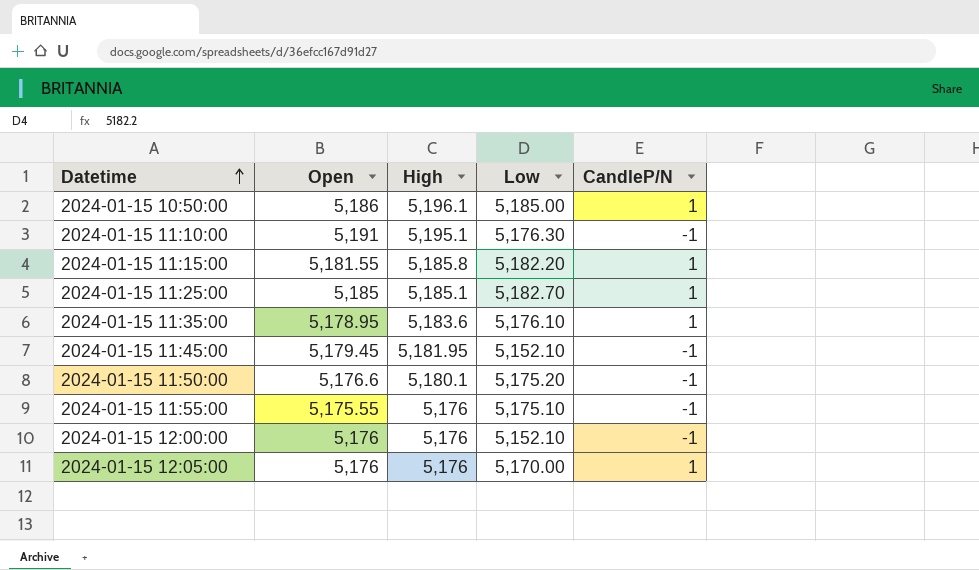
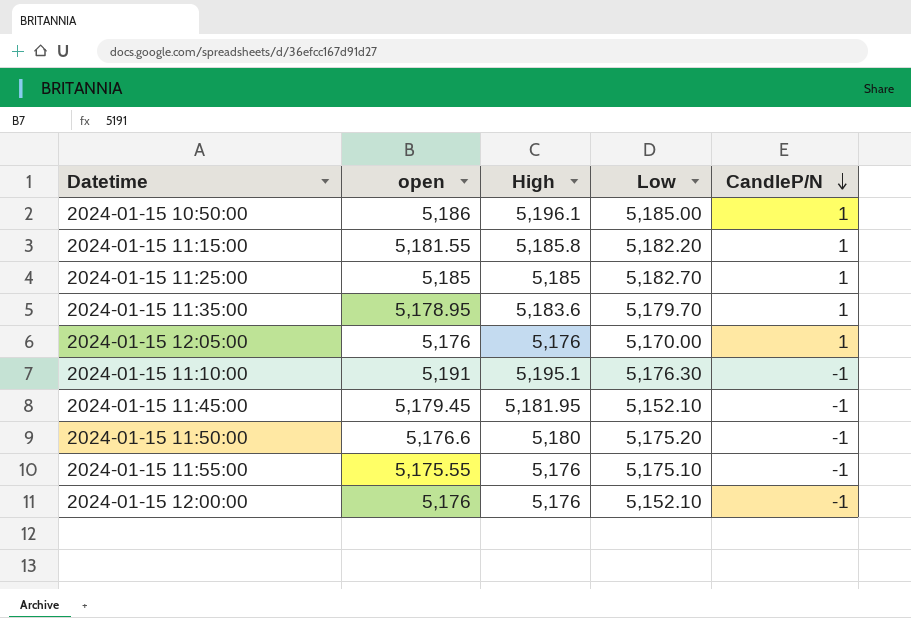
row order: Datetime ascending -> CandleP/N descending
column name: Open -> open
2024-01-15 11:25:00 | High: 5,185.1 -> 5,185
2024-01-15 11:35:00 | Low: 5,176.10 -> 5,179.70
2024-01-15 11:50:00 | High: 5,180.1 -> 5,180

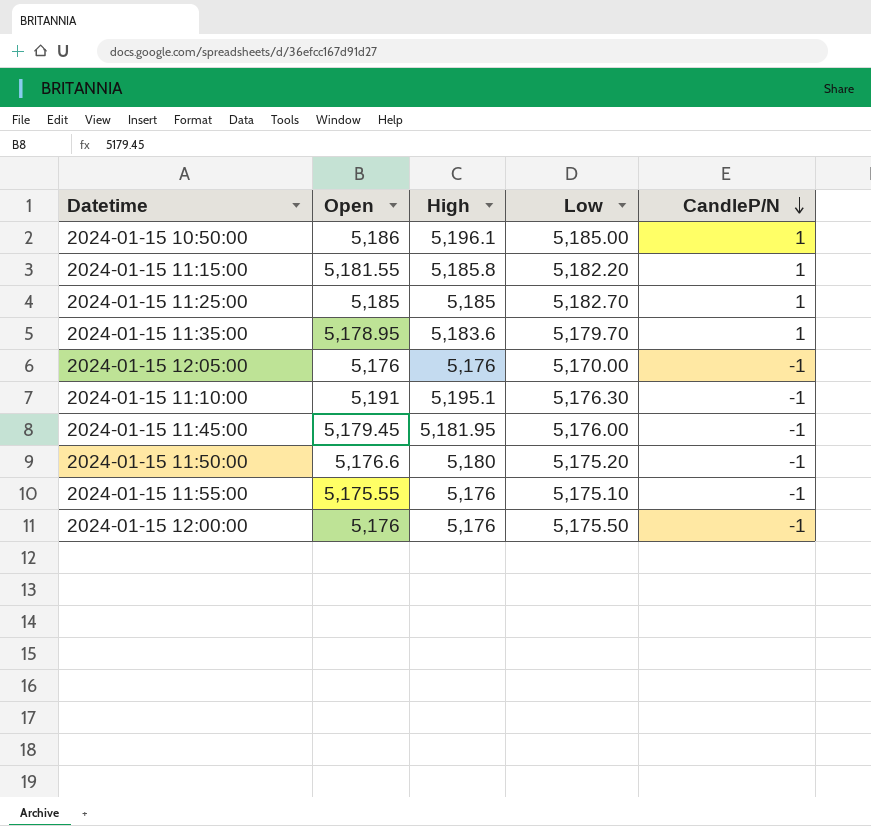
column name: open -> Open
2024-01-15 12:05:00 | CandleP/N: 1 -> -1
2024-01-15 11:45:00 | Low: 5,152.10 -> 5,176.00
2024-01-15 12:00:00 | Low: 5,152.10 -> 5,175.50

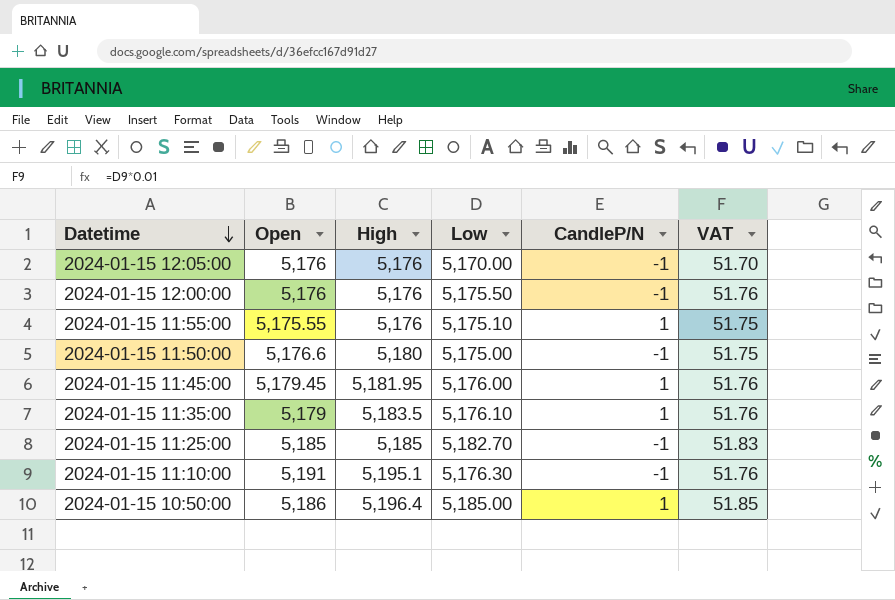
row order: CandleP/N descending -> Datetime descending
column VAT | formula: none -> [Low] * 0.01
row 2024-01-15 11:15:00: 5,181.55 | 5,185.8 | 5,182.20 | 1 -> none
2024-01-15 11:55:00 | CandleP/N: -1 -> 1
2024-01-15 11:50:00 | Low: 5,175.20 -> 5,175.00
2024-01-15 11:45:00 | CandleP/N: -1 -> 1
2024-01-15 11:35:00 | Open: 5,178.95 -> 5,179
2024-01-15 11:35:00 | High: 5,183.6 -> 5,183.5
2024-01-15 11:35:00 | Low: 5,179.70 -> 5,176.10
2024-01-15 11:25:00 | CandleP/N: 1 -> -1
2024-01-15 10:50:00 | High: 5,196.1 -> 5,196.4

